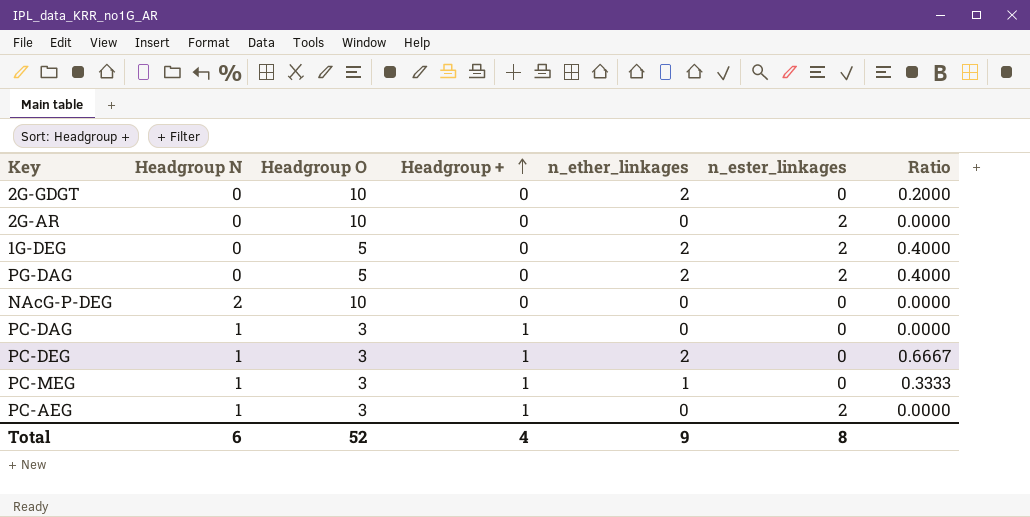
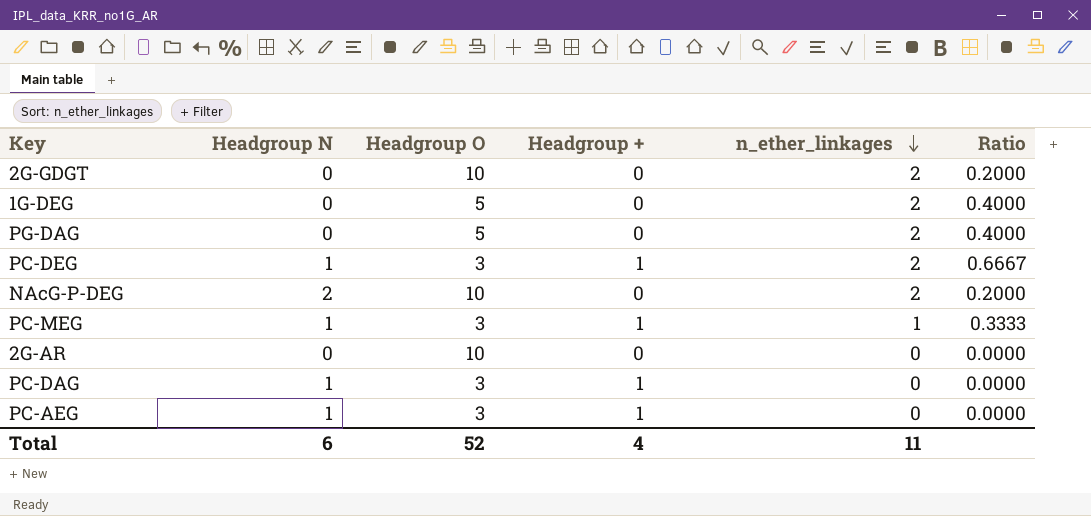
row order: Headgroup + ascending -> n_ether_linkages descending
column n_ester_linkages | position: 6 -> none
NAcG-P-DEG | n_ether_linkages: 0 -> 2
NAcG-P-DEG | Ratio: 0.0000 -> 0.2000
Total | n_ether_linkages: 9 -> 11

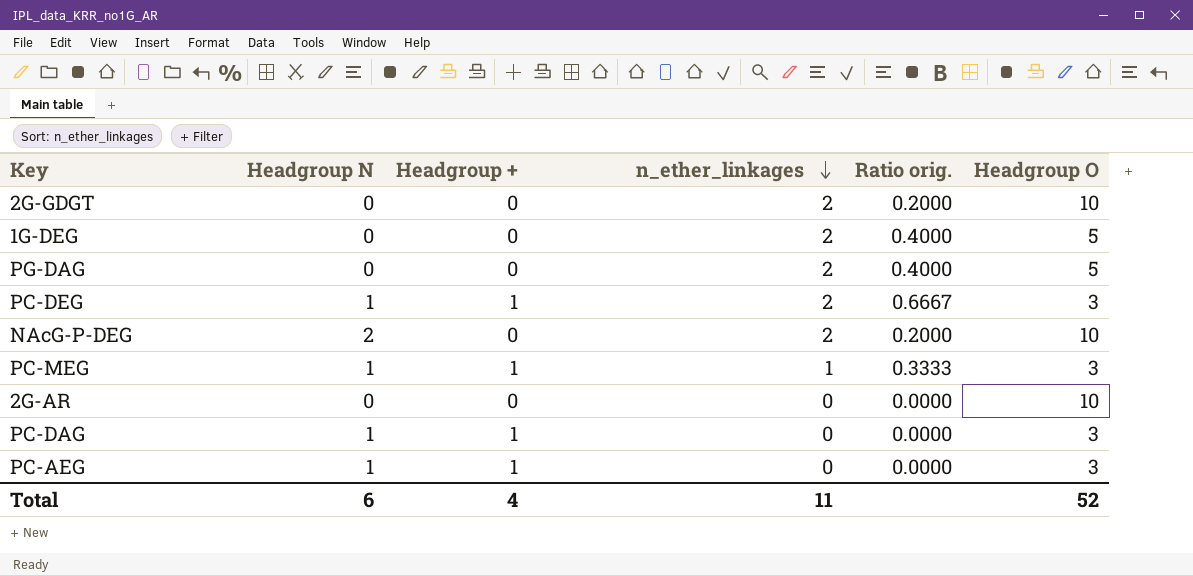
column name: Ratio -> Ratio orig.
column Headgroup O | position: 3 -> 6

